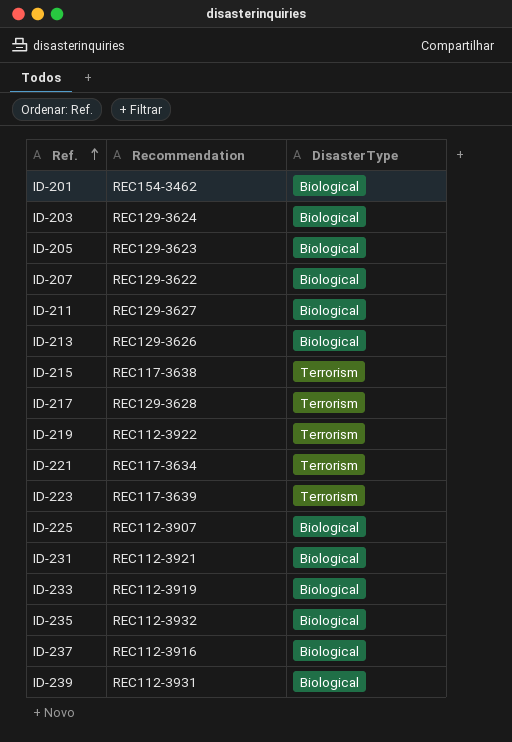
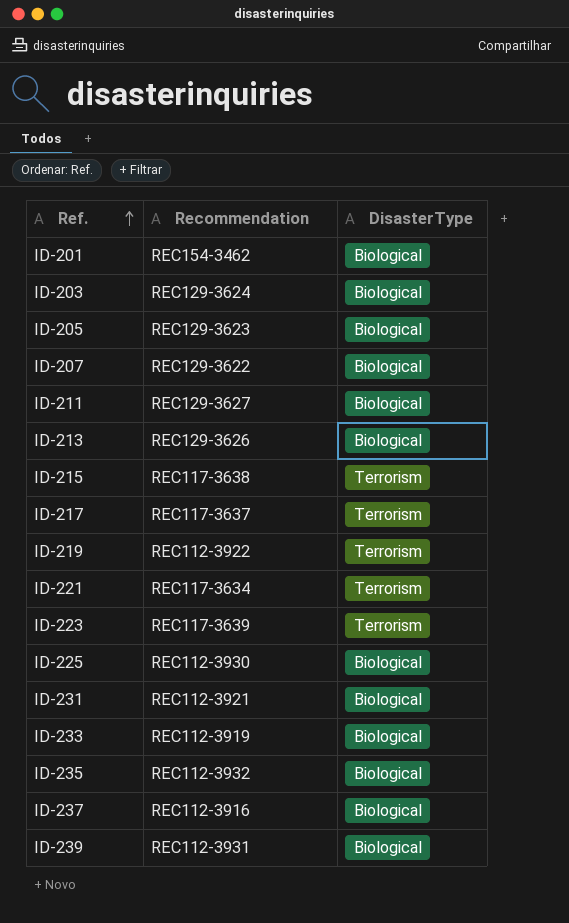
ID-217 | Recommendation: REC129-3628 -> REC117-3637
ID-225 | Recommendation: REC112-3907 -> REC112-3930

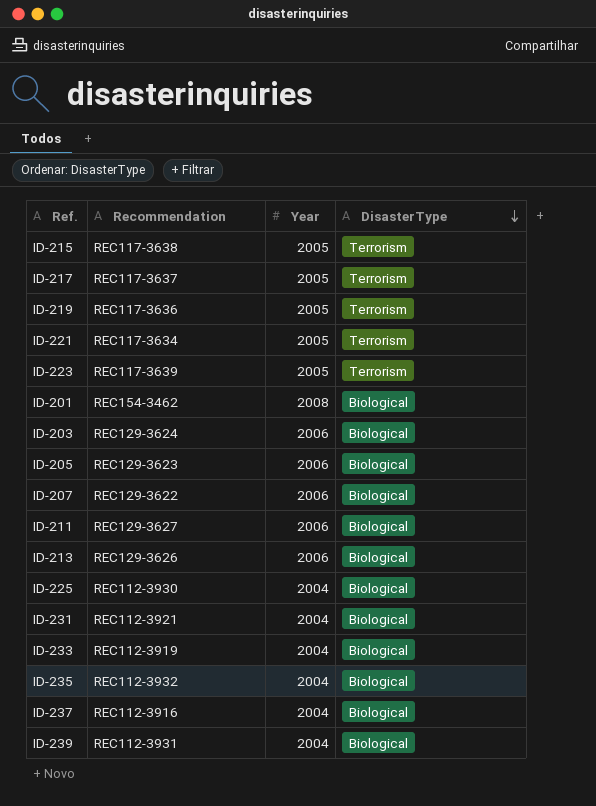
row order: Ref. ascending -> DisasterType descending
column Year | position: none -> 3
ID-219 | Recommendation: REC112-3922 -> REC117-3636

